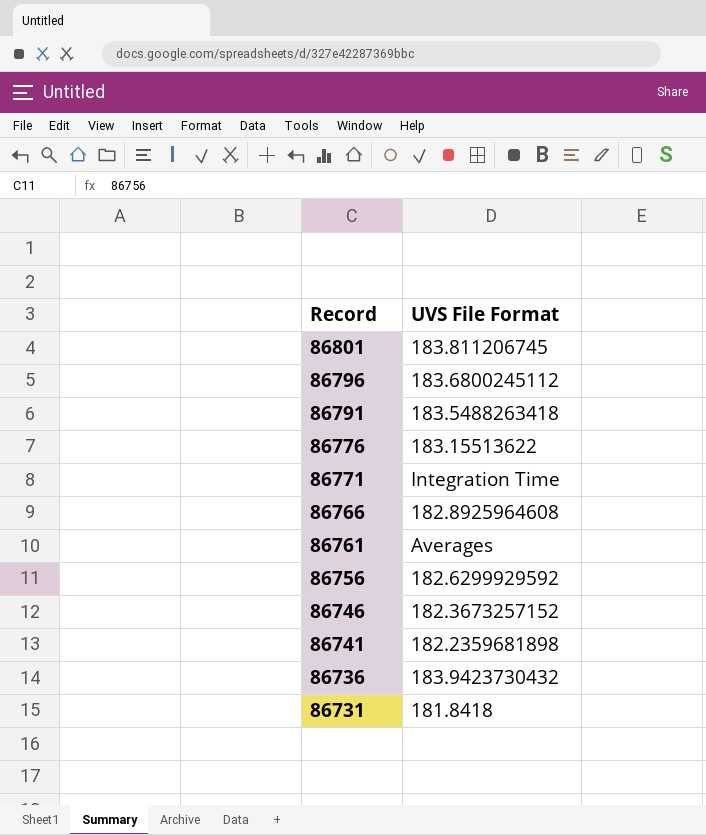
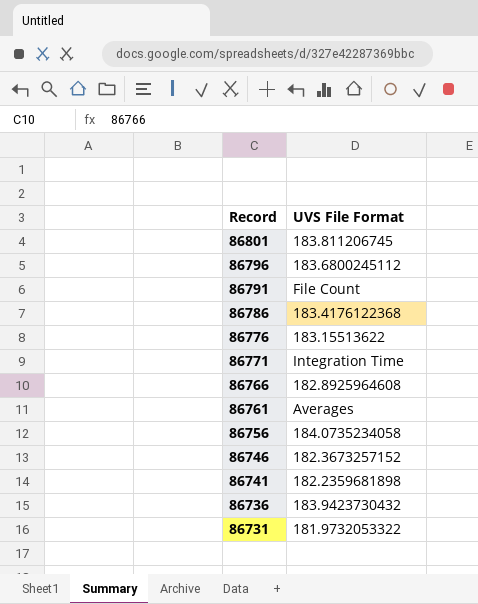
86791 | UVS File Format: 183.5488263418 -> File Count
row 86786: none -> 183.4176122368
86756 | UVS File Format: 182.6299929592 -> 184.0735234058
86731 | UVS File Format: 181.8418 -> 181.9732053322

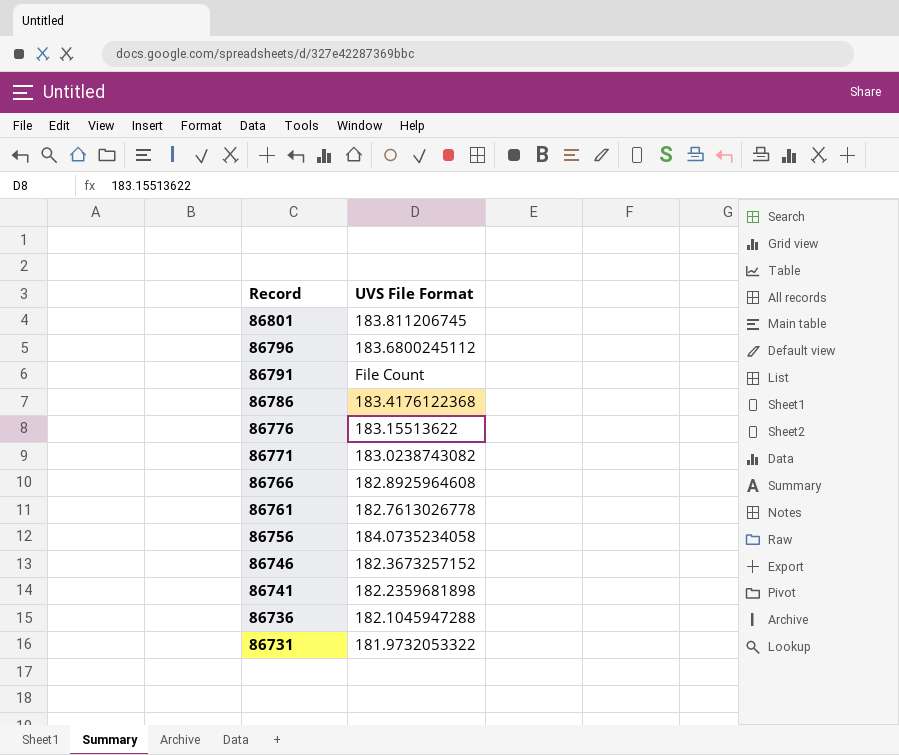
86771 | UVS File Format: Integration Time -> 183.0238743082
86761 | UVS File Format: Averages -> 182.7613026778
86736 | UVS File Format: 183.9423730432 -> 182.1045947288

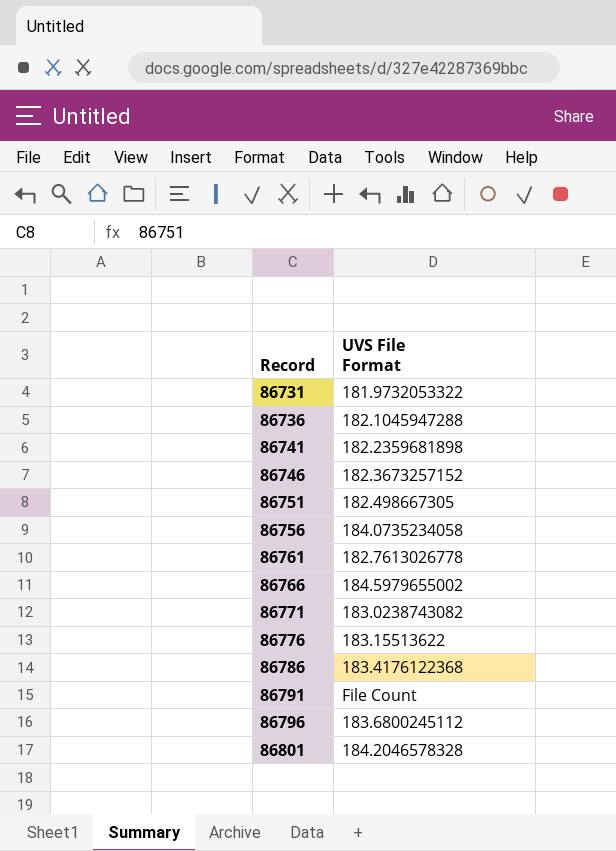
row order: Record descending -> Record ascending
row 86751: none -> 182.498667305
86766 | UVS File Format: 182.8925964608 -> 184.5979655002
86801 | UVS File Format: 183.811206745 -> 184.2046578328

